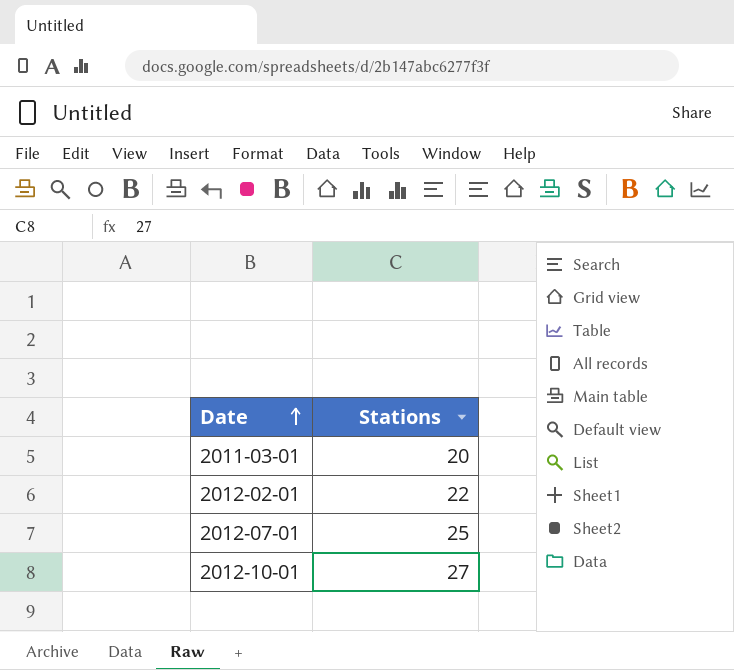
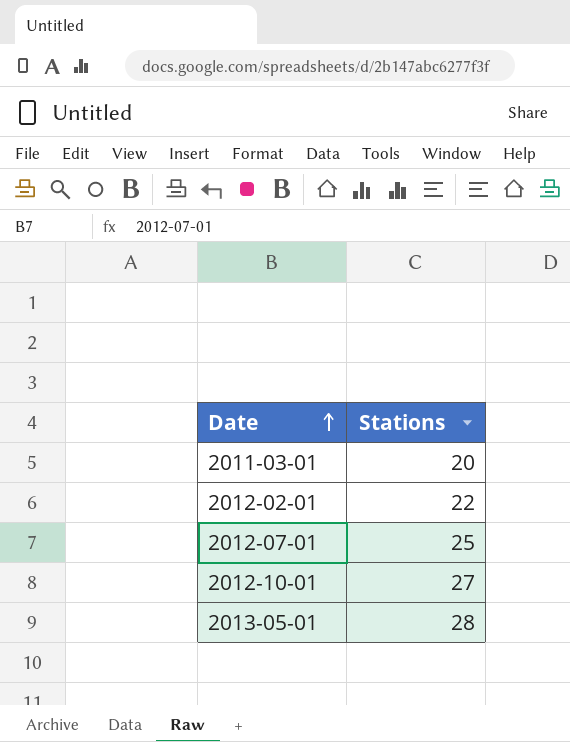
row 2013-05-01: none -> 28

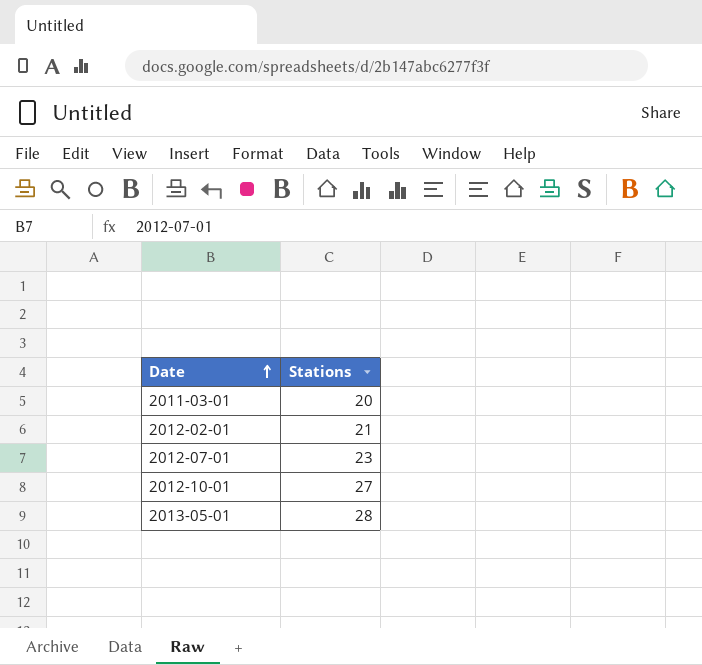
2012-02-01 | Stations: 22 -> 21
2012-07-01 | Stations: 25 -> 23

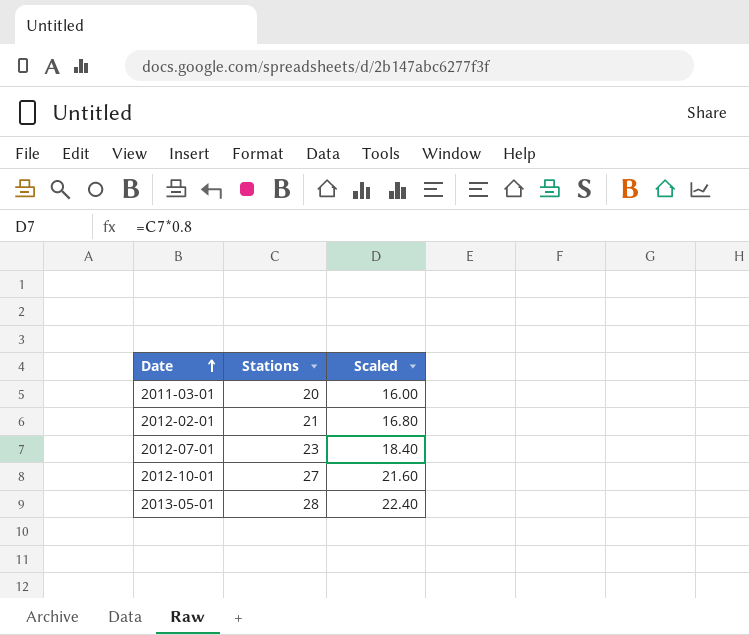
column Scaled | formula: none -> [Stations] * 0.8

